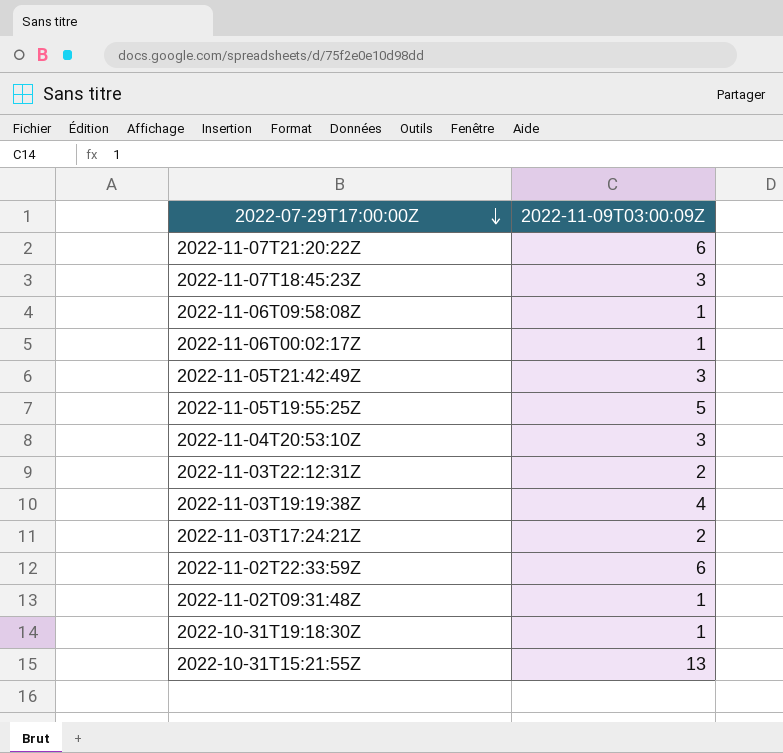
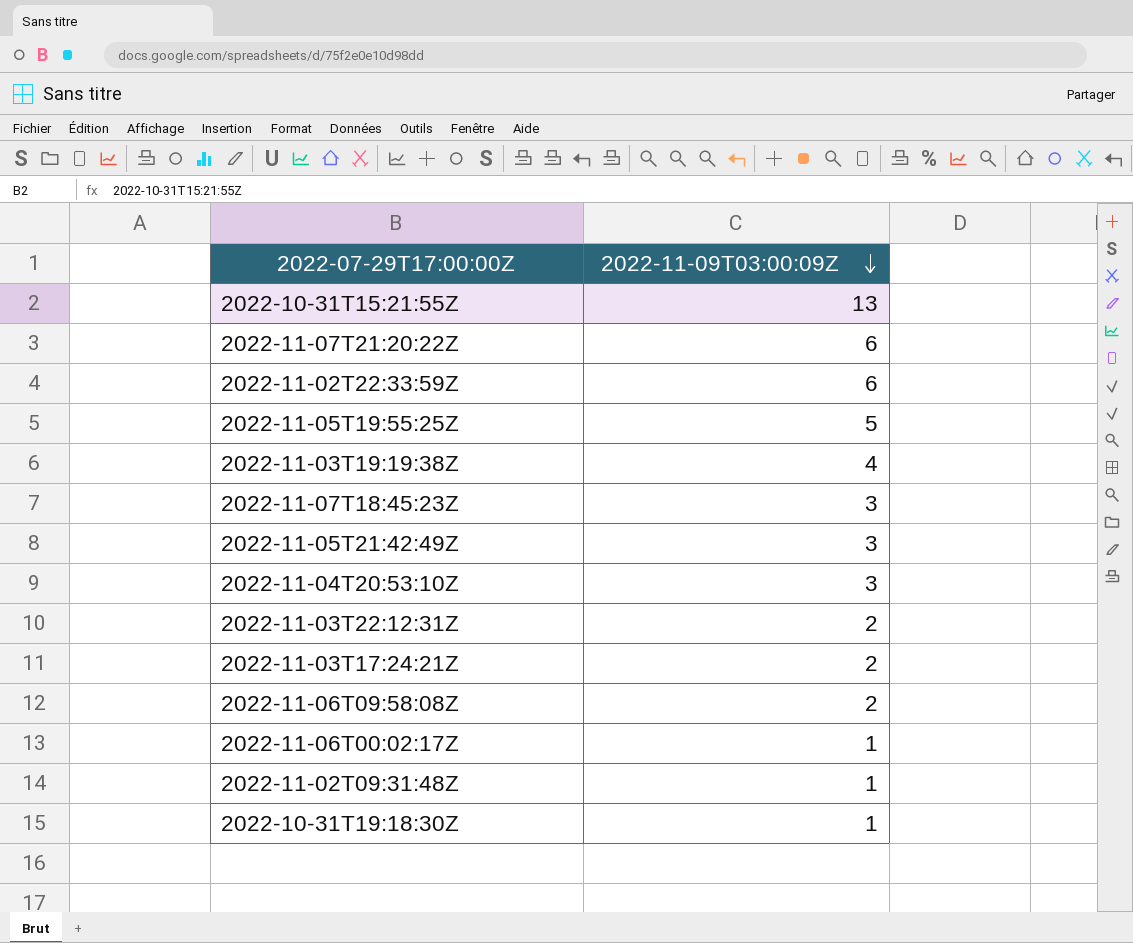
row order: 2022-07-29T17:00:00Z descending -> 2022-11-09T03:00:09Z descending
2022-11-06T09:58:08Z | 2022-11-09T03:00:09Z: 1 -> 2

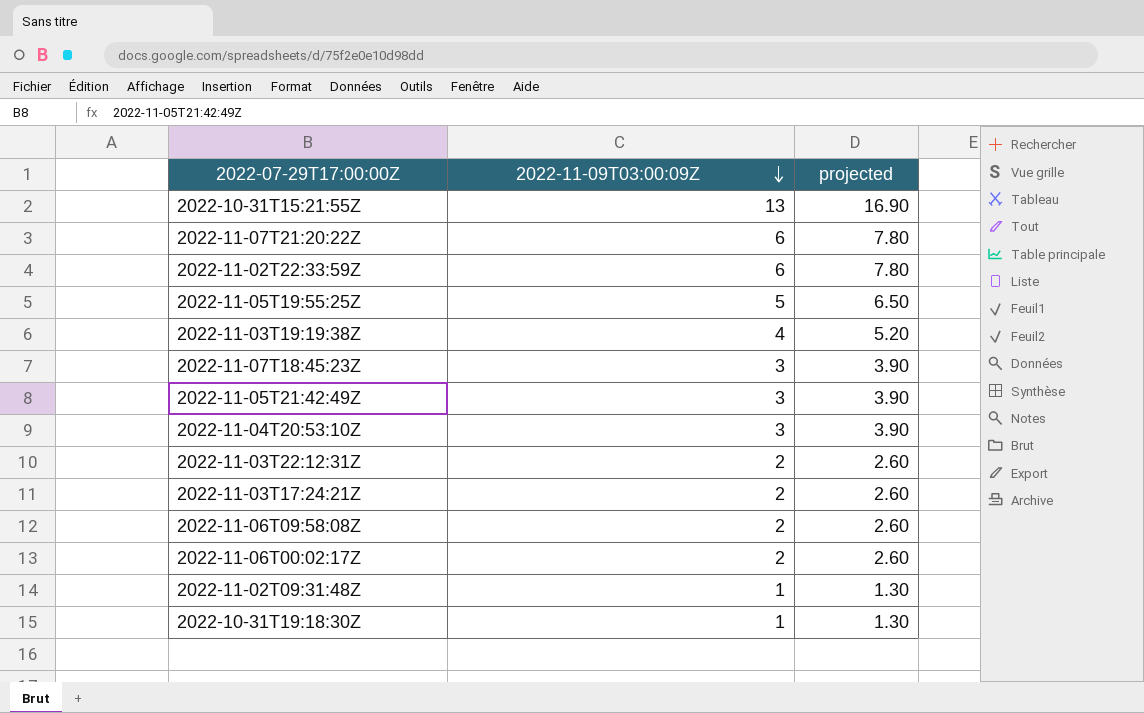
column projected | formula: none -> [2022-11-09T03:00:09Z] * 1.3
2022-11-06T00:02:17Z | 2022-11-09T03:00:09Z: 1 -> 2

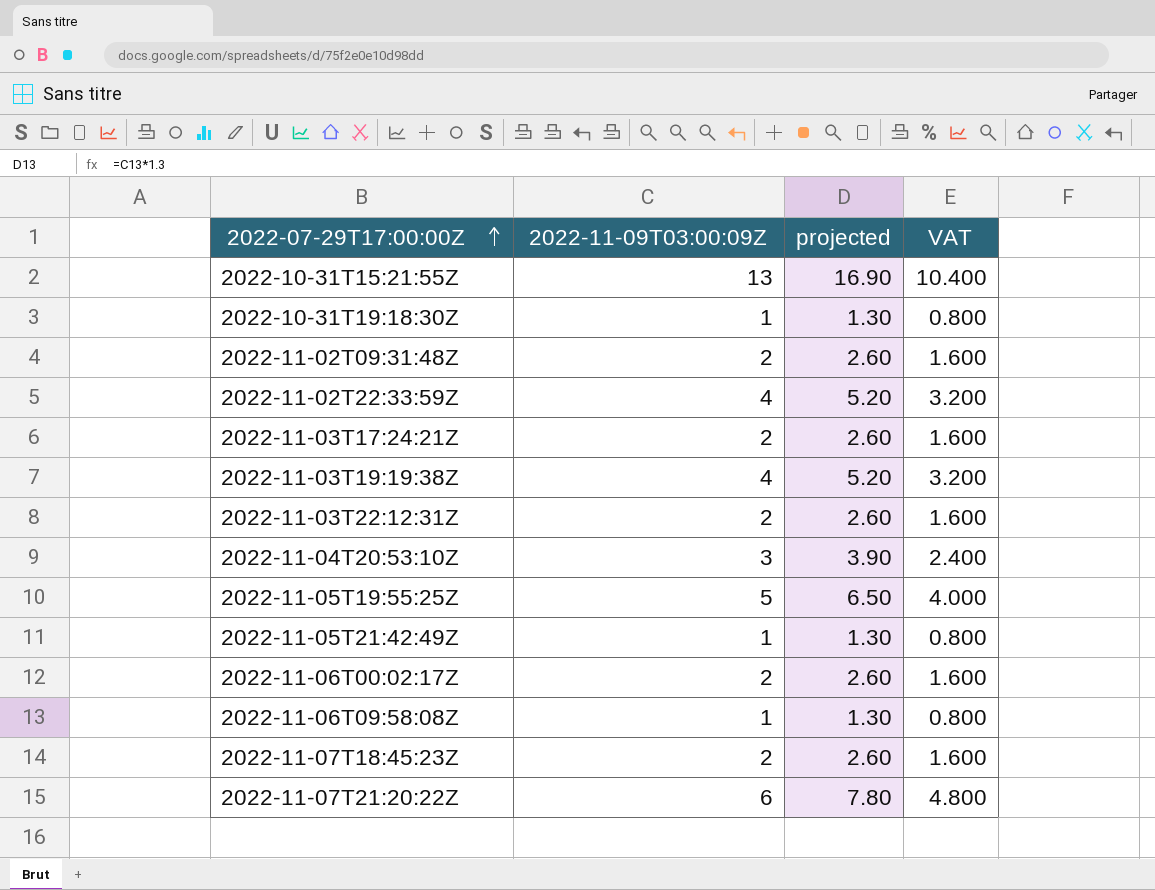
row order: 2022-11-09T03:00:09Z descending -> 2022-07-29T17:00:00Z ascending
column VAT | formula: none -> [2022-11-09T03:00:09Z] * 0.8
2022-11-02T09:31:48Z | 2022-11-09T03:00:09Z: 1 -> 2
2022-11-02T09:31:48Z | projected: 1.30 -> 2.60
2022-11-02T22:33:59Z | 2022-11-09T03:00:09Z: 6 -> 4
2022-11-02T22:33:59Z | projected: 7.80 -> 5.20
2022-11-05T21:42:49Z | 2022-11-09T03:00:09Z: 3 -> 1
2022-11-05T21:42:49Z | projected: 3.90 -> 1.30
2022-11-06T09:58:08Z | 2022-11-09T03:00:09Z: 2 -> 1
2022-11-06T09:58:08Z | projected: 2.60 -> 1.30
2022-11-07T18:45:23Z | 2022-11-09T03:00:09Z: 3 -> 2
2022-11-07T18:45:23Z | projected: 3.90 -> 2.60

